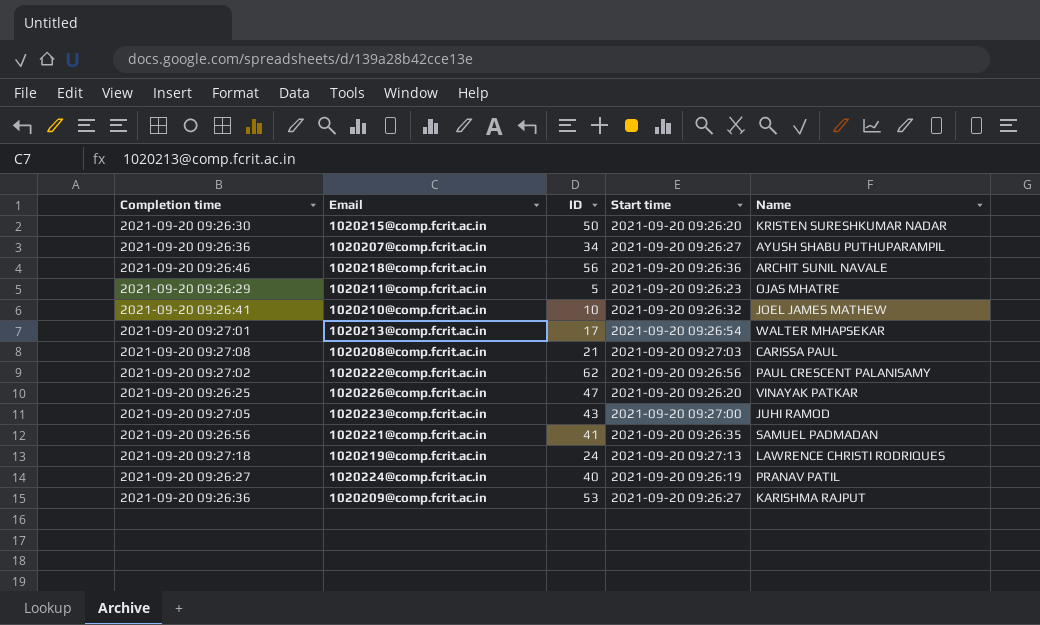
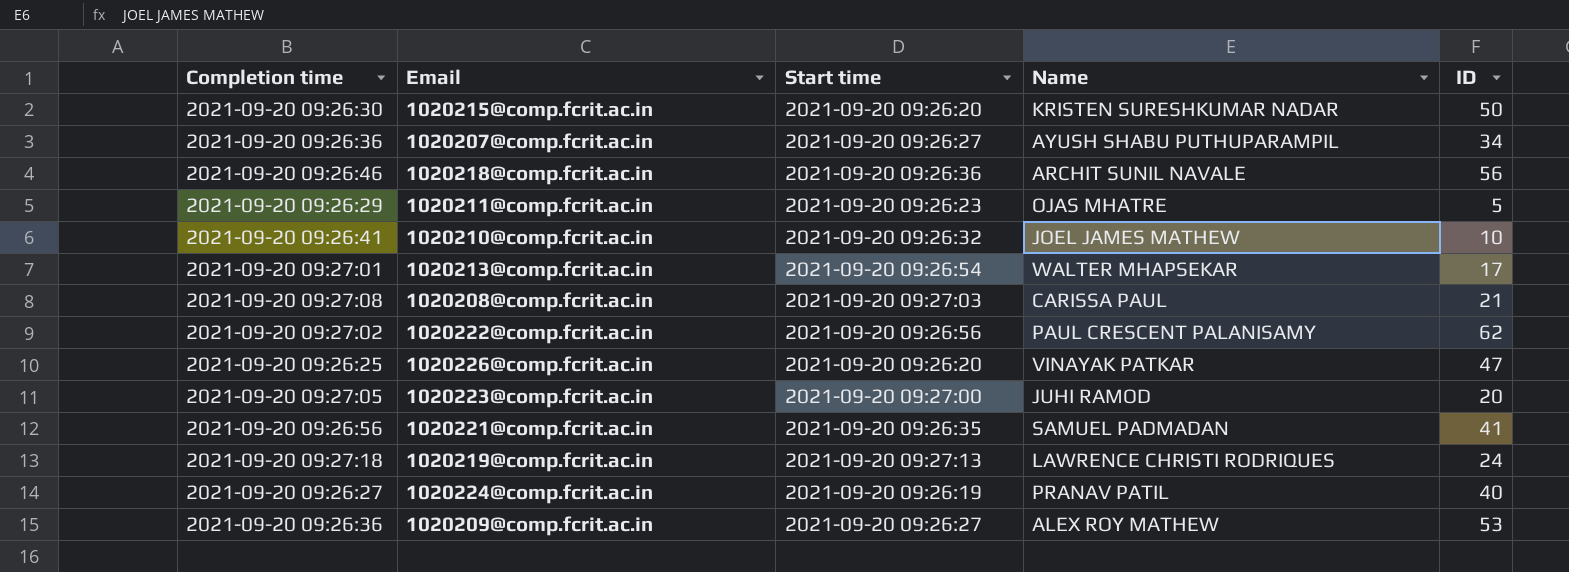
column ID | position: 3 -> 5
1020223@comp.fcrit.ac.in | ID: 43 -> 20
1020209@comp.fcrit.ac.in | Name: KARISHMA RAJPUT -> ALEX ROY MATHEW

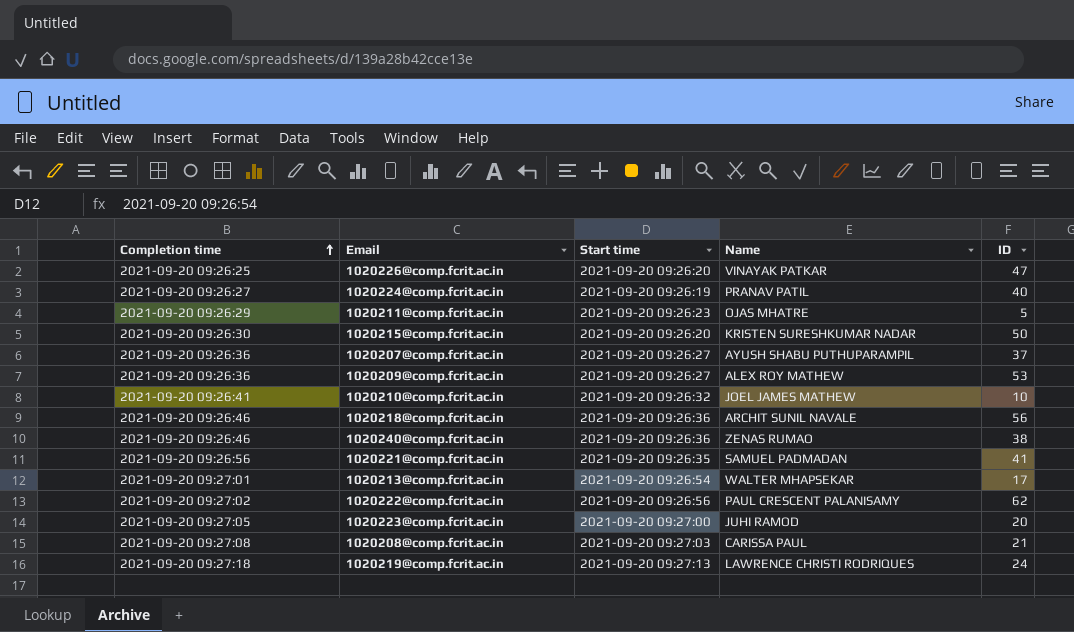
row order: none -> Completion time ascending
1020207@comp.fcrit.ac.in | ID: 34 -> 37
row 1020240@comp.fcrit.ac.in: none -> 2021-09-20 09:26:46 | 2021-09-20 09:26:36 | ZENAS RUMAO | 38

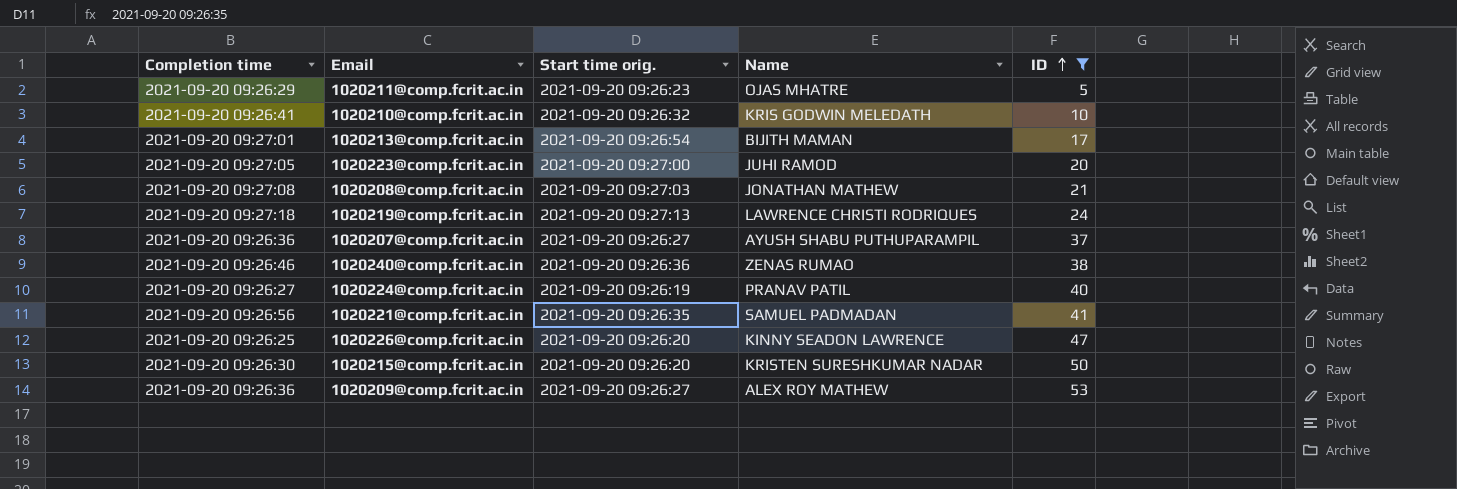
filter: none -> ID <= 53
row order: Completion time ascending -> ID ascending
column name: Start time -> Start time orig.
1020210@comp.fcrit.ac.in | Name: JOEL JAMES MATHEW -> KRIS GODWIN MELEDATH
1020213@comp.fcrit.ac.in | Name: WALTER MHAPSEKAR -> BIJITH MAMAN
1020208@comp.fcrit.ac.in | Name: CARISSA PAUL -> JONATHAN MATHEW
1020226@comp.fcrit.ac.in | Name: VINAYAK PATKAR -> KINNY SEADON LAWRENCE

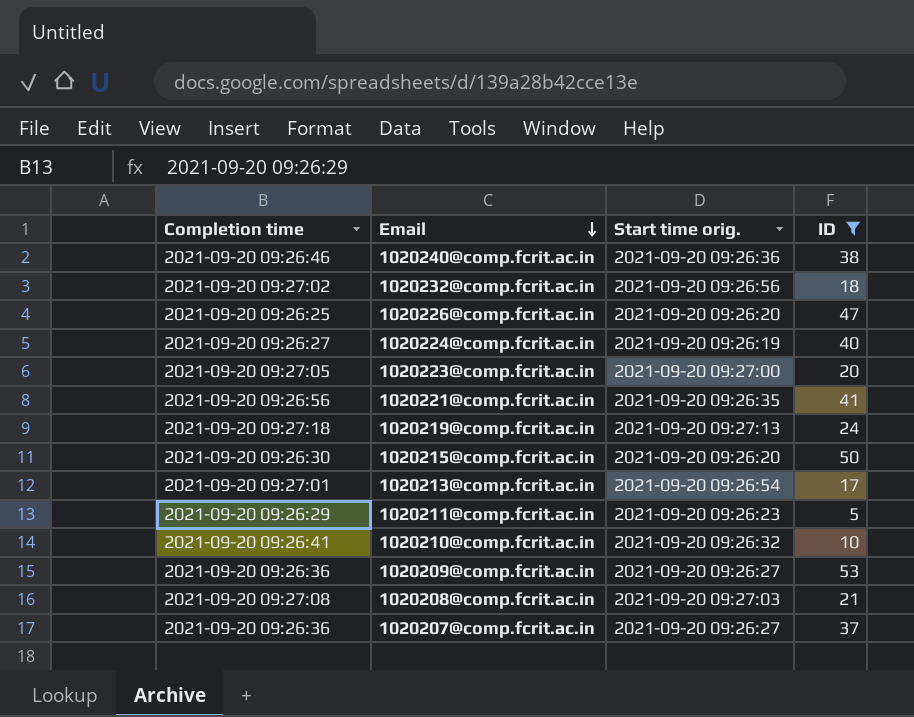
row order: ID ascending -> Email descending
column Name | position: 4 -> none
row 1020232@comp.fcrit.ac.in: none -> 2021-09-20 09:27:02 | 2021-09-20 09:26:56 | 18

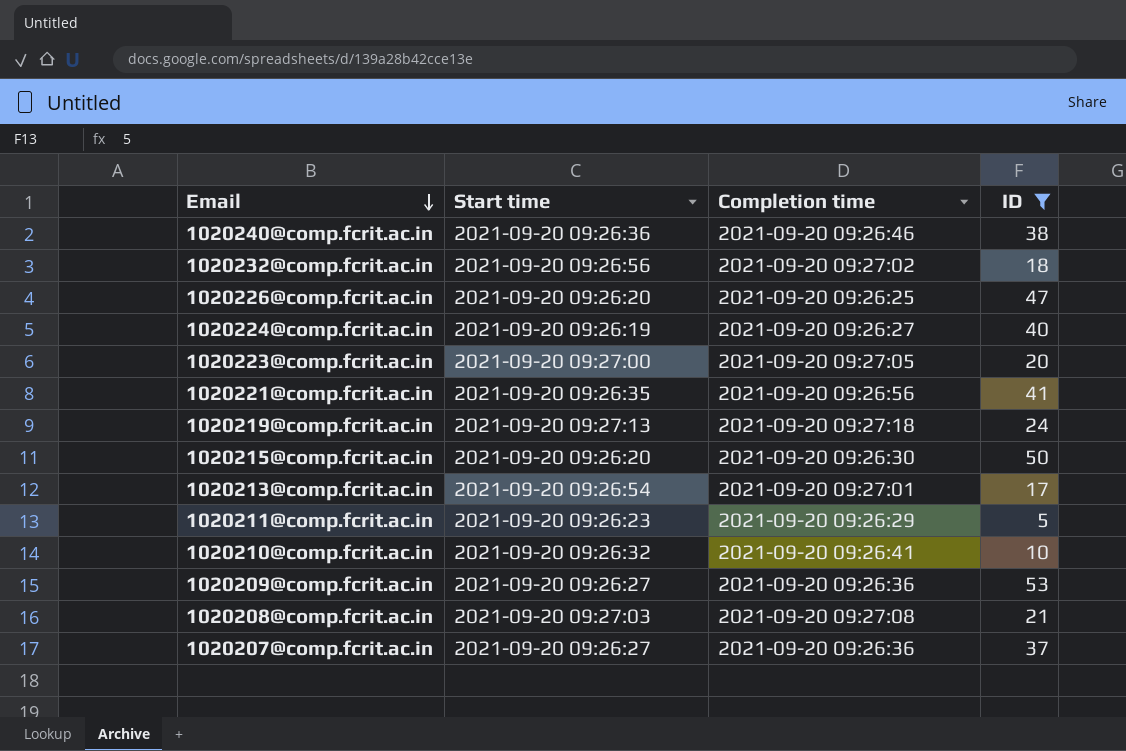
column name: Start time orig. -> Start time
column Completion time | position: 1 -> 3

